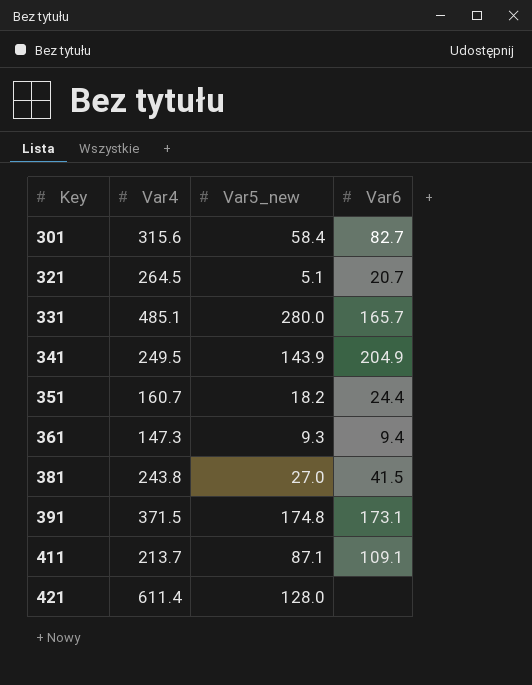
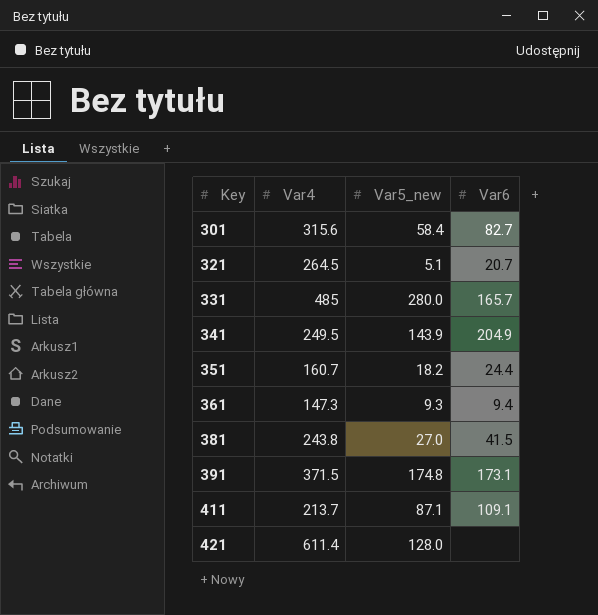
331 | Var4: 485.1 -> 485

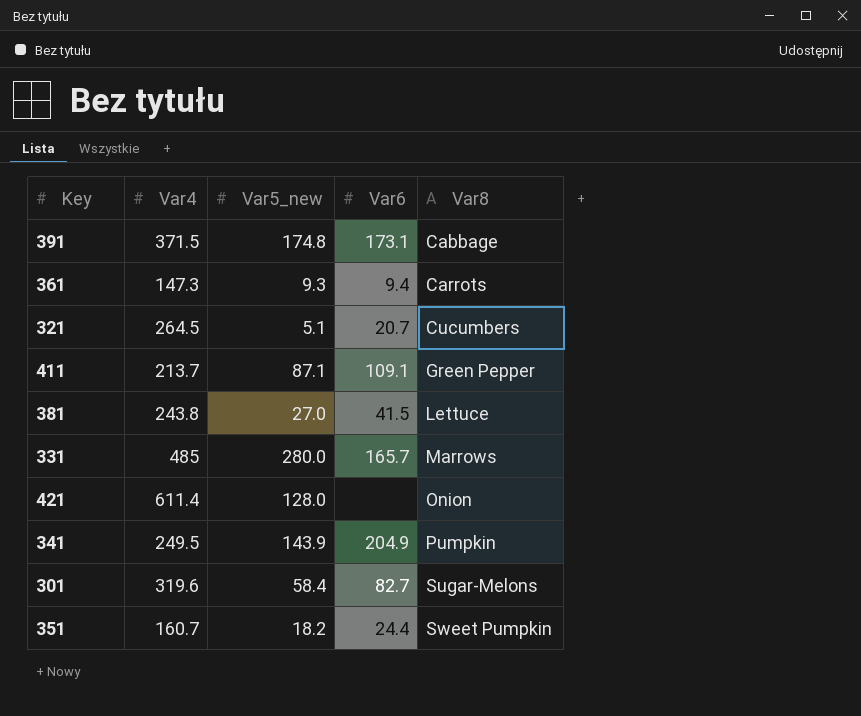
row order: Key ascending -> Var8 ascending
column Var8 | position: none -> 5
301 | Var4: 315.6 -> 319.6

